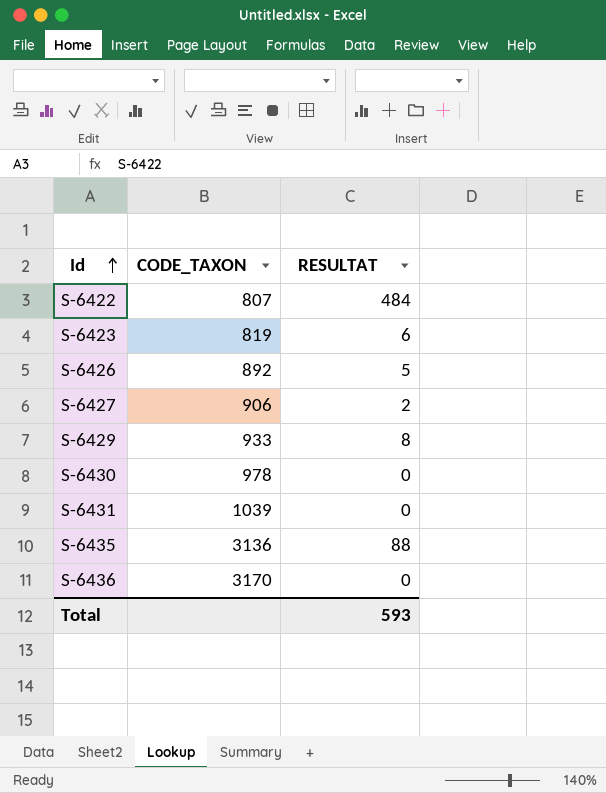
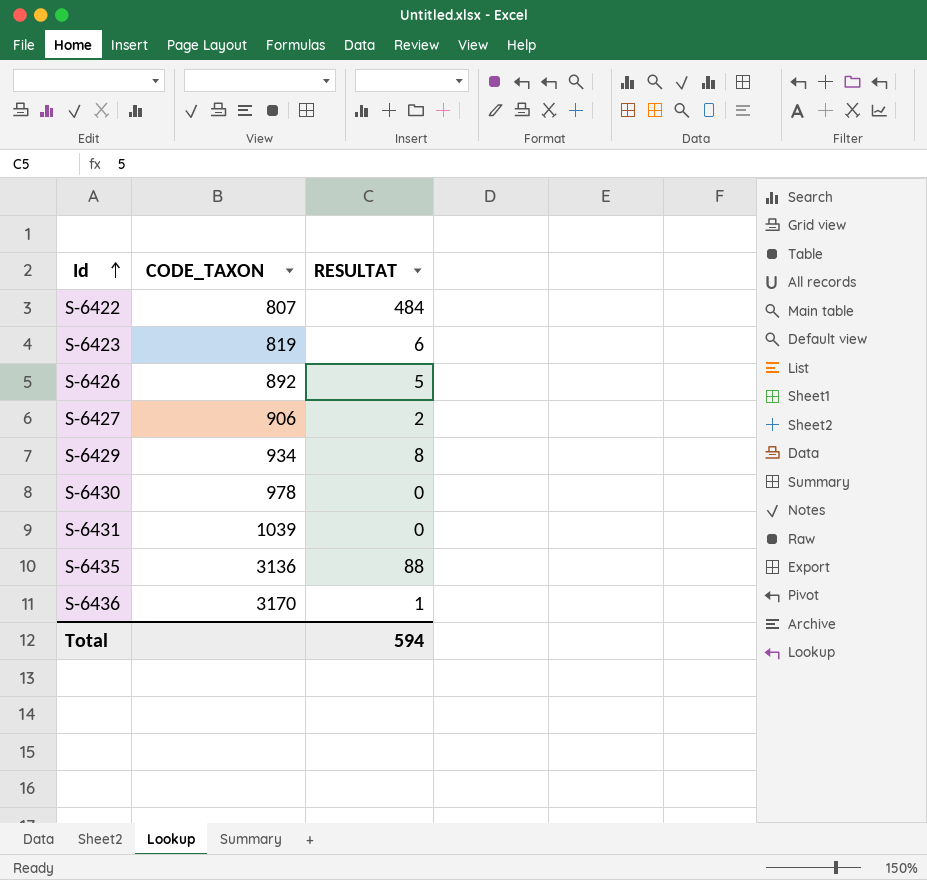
S-6429 | CODE_TAXON: 933 -> 934
S-6436 | RESULTAT: 0 -> 1
Total | RESULTAT: 593 -> 594

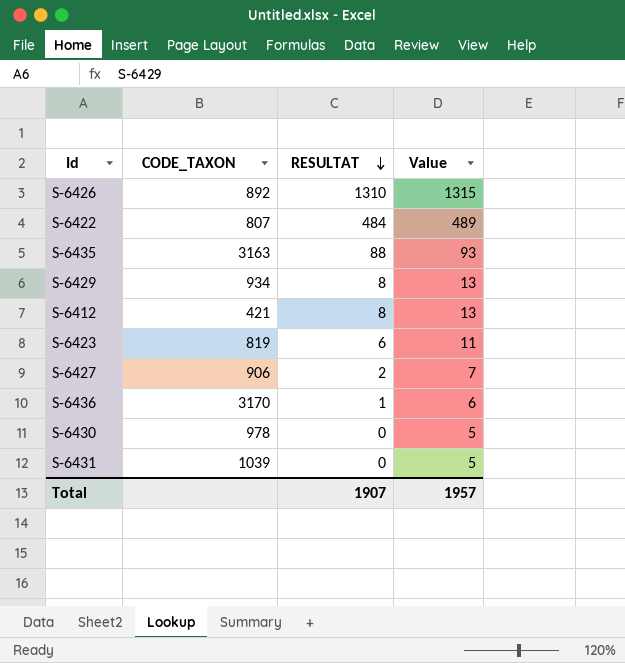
row order: Id ascending -> RESULTAT descending
column Value | formula: none -> [RESULTAT] + 5
S-6426 | RESULTAT: 5 -> 1310
S-6435 | CODE_TAXON: 3136 -> 3163
row S-6412: none -> 421 | 8 | 13
Total | RESULTAT: 594 -> 1907

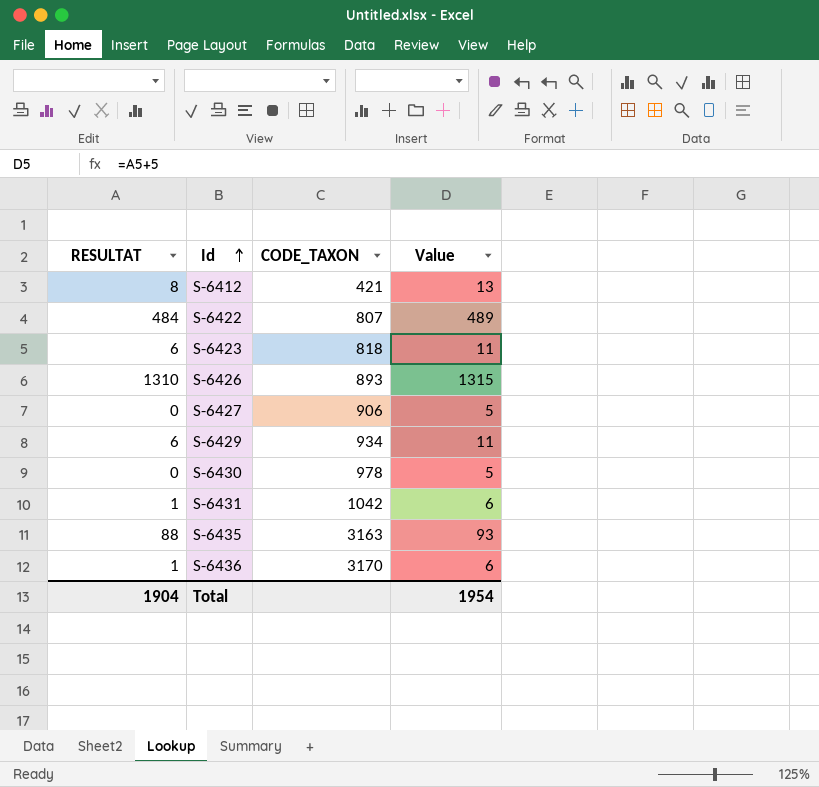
row order: RESULTAT descending -> Id ascending
column RESULTAT | position: 3 -> 1
S-6423 | CODE_TAXON: 819 -> 818
S-6426 | CODE_TAXON: 892 -> 893
S-6427 | RESULTAT: 2 -> 0
S-6427 | Value: 7 -> 5
S-6429 | RESULTAT: 8 -> 6
S-6429 | Value: 13 -> 11
S-6431 | RESULTAT: 0 -> 1
S-6431 | CODE_TAXON: 1039 -> 1042
S-6431 | Value: 5 -> 6
Total | RESULTAT: 1907 -> 1904
Total | Value: 1957 -> 1954

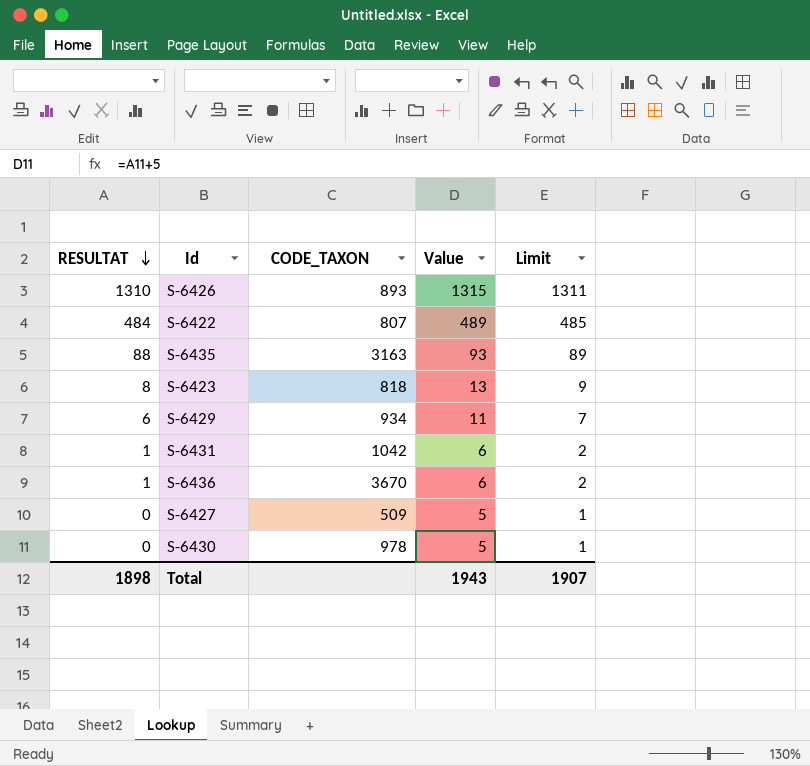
row order: Id ascending -> RESULTAT descending
column Limit | formula: none -> [RESULTAT] + 1
row S-6412: 8 | 421 | 13 -> none
S-6423 | RESULTAT: 6 -> 8
S-6423 | Value: 11 -> 13
S-6436 | CODE_TAXON: 3170 -> 3670
S-6427 | CODE_TAXON: 906 -> 509
Total | RESULTAT: 1904 -> 1898
Total | Value: 1954 -> 1943

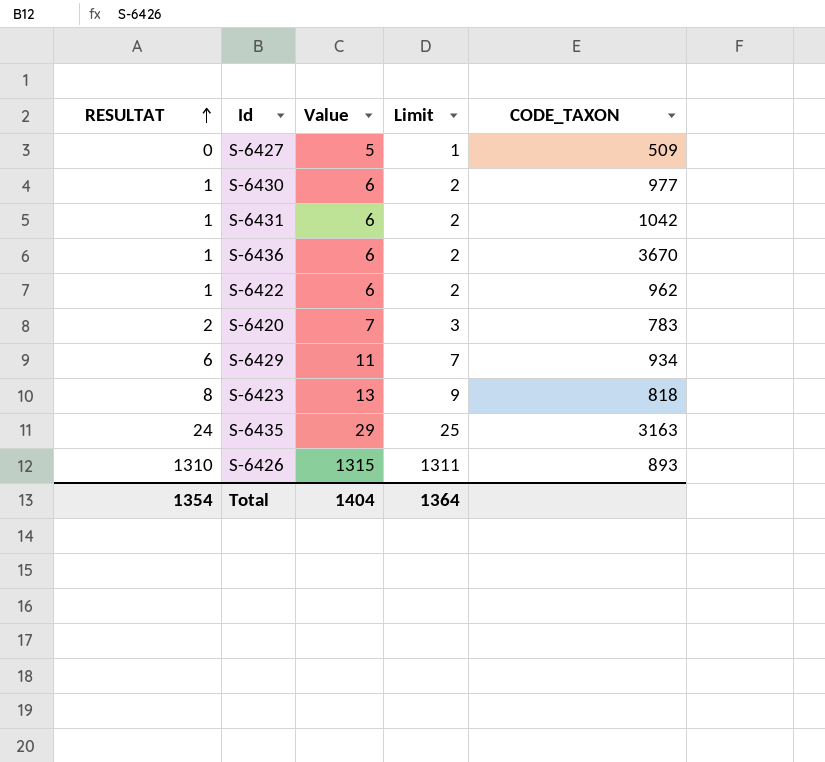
row order: RESULTAT descending -> RESULTAT ascending
column CODE_TAXON | position: 3 -> 5
S-6430 | RESULTAT: 0 -> 1
S-6430 | Value: 5 -> 6
S-6430 | Limit: 1 -> 2
S-6430 | CODE_TAXON: 978 -> 977
S-6422 | RESULTAT: 484 -> 1
S-6422 | Value: 489 -> 6
S-6422 | Limit: 485 -> 2
S-6422 | CODE_TAXON: 807 -> 962
row S-6420: none -> 2 | 7 | 3 | 783
S-6435 | RESULTAT: 88 -> 24
S-6435 | Value: 93 -> 29
S-6435 | Limit: 89 -> 25
Total | RESULTAT: 1898 -> 1354
Total | Value: 1943 -> 1404
Total | Limit: 1907 -> 1364

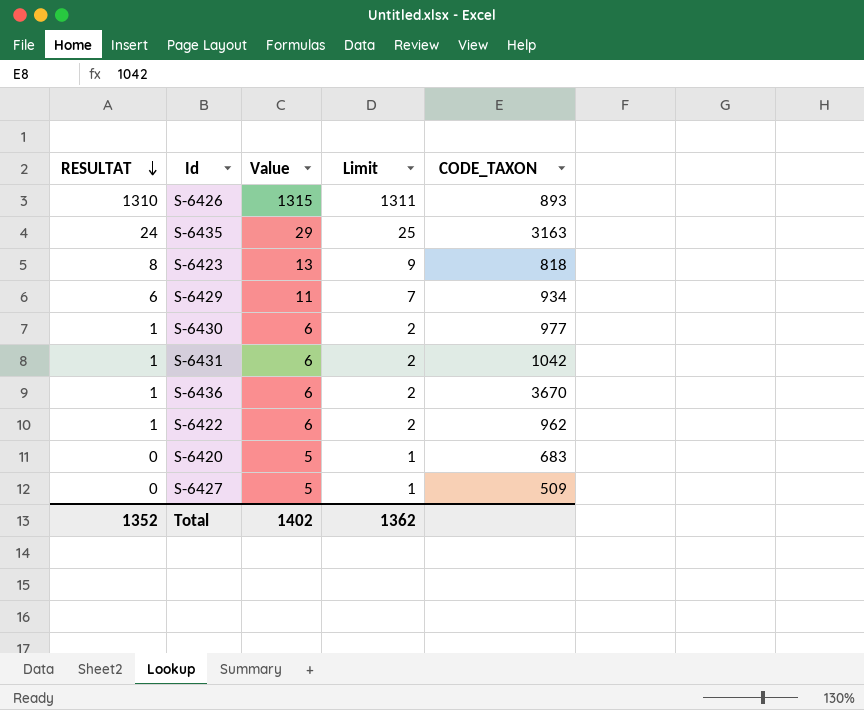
row order: RESULTAT ascending -> RESULTAT descending
S-6420 | RESULTAT: 2 -> 0
S-6420 | Value: 7 -> 5
S-6420 | Limit: 3 -> 1
S-6420 | CODE_TAXON: 783 -> 683
Total | RESULTAT: 1354 -> 1352
Total | Value: 1404 -> 1402
Total | Limit: 1364 -> 1362

